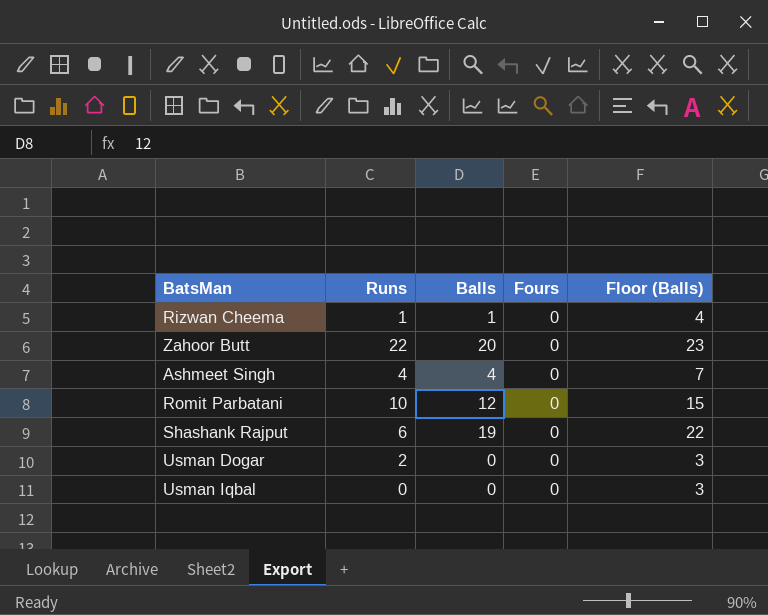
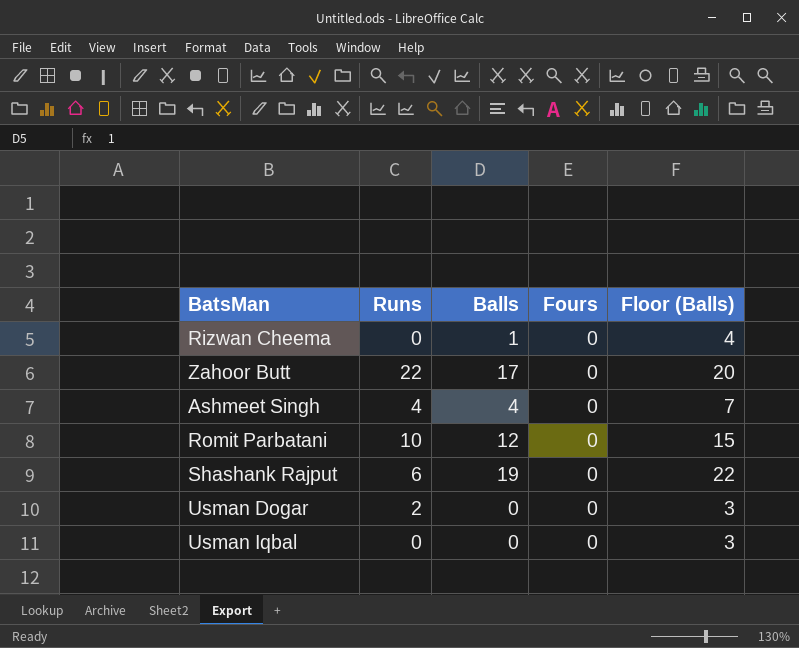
Rizwan Cheema | Runs: 1 -> 0
Zahoor Butt | Balls: 20 -> 17
Zahoor Butt | Floor (Balls): 23 -> 20

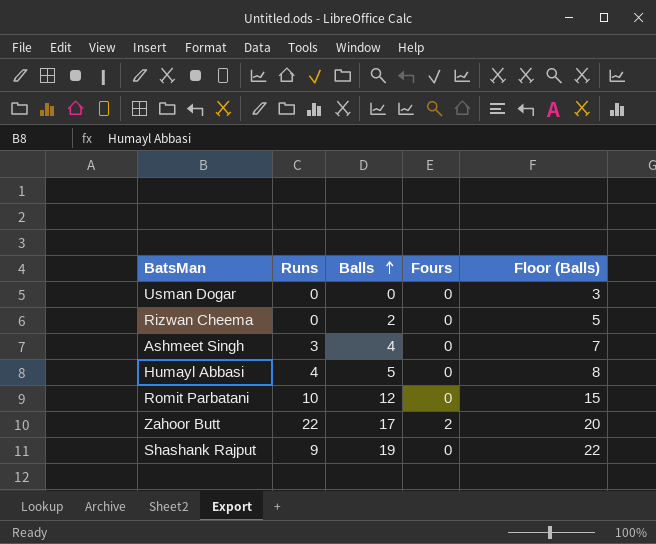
row order: none -> Balls ascending
row Usman Iqbal: 0 | 0 | 0 | 3 -> none
Usman Dogar | Runs: 2 -> 0
Rizwan Cheema | Balls: 1 -> 2
Rizwan Cheema | Floor (Balls): 4 -> 5
Ashmeet Singh | Runs: 4 -> 3
row Humayl Abbasi: none -> 4 | 5 | 0 | 8
Zahoor Butt | Fours: 0 -> 2
Shashank Rajput | Runs: 6 -> 9

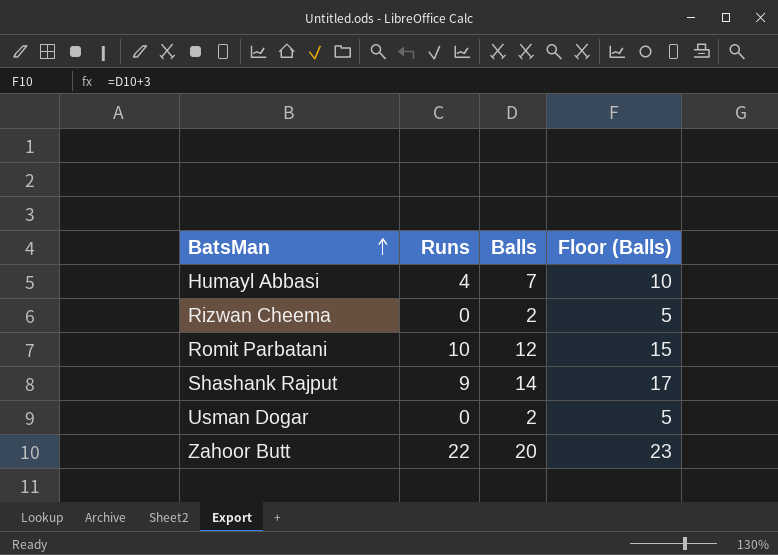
row order: Balls ascending -> BatsMan ascending
column Fours | position: 4 -> none
row Ashmeet Singh: 3 | 4 | 0 | 7 -> none
Humayl Abbasi | Balls: 5 -> 7
Humayl Abbasi | Floor (Balls): 8 -> 10
Shashank Rajput | Balls: 19 -> 14
Shashank Rajput | Floor (Balls): 22 -> 17
Usman Dogar | Balls: 0 -> 2
Usman Dogar | Floor (Balls): 3 -> 5
Zahoor Butt | Balls: 17 -> 20
Zahoor Butt | Floor (Balls): 20 -> 23

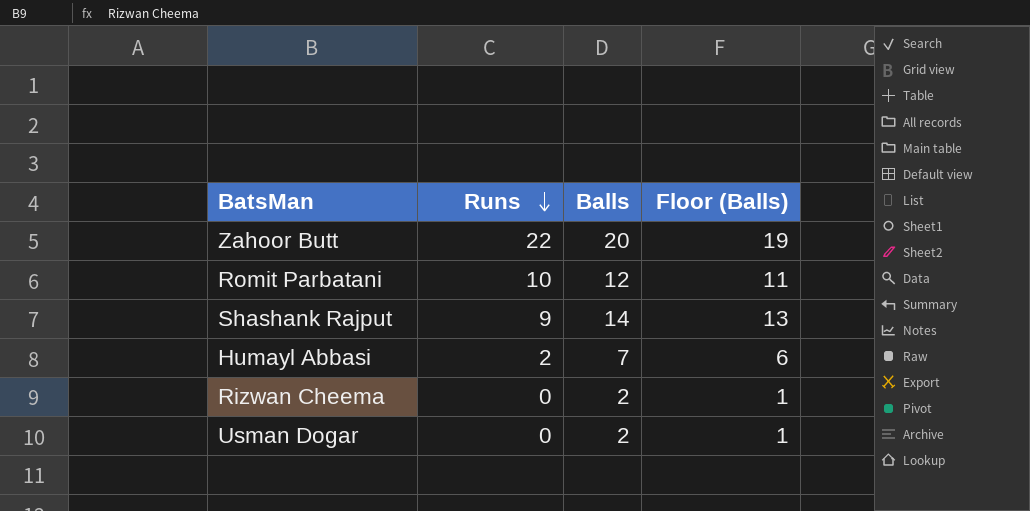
row order: BatsMan ascending -> Runs descending
column Floor (Balls) | formula: [Balls] + 3 -> [Balls] - 1
Humayl Abbasi | Runs: 4 -> 2

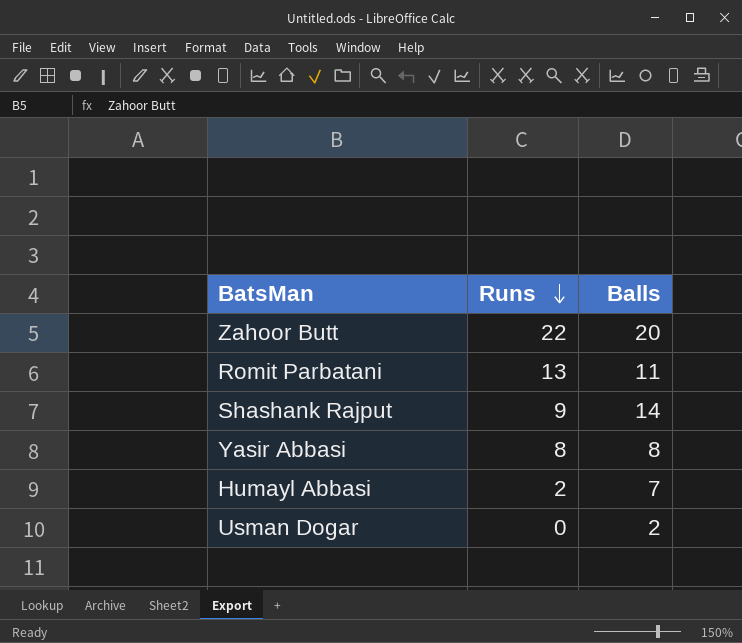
column Floor (Balls) | formula: [Balls] - 1 -> none
row Rizwan Cheema: 0 | 2 | 1 -> none
Romit Parbatani | Runs: 10 -> 13
Romit Parbatani | Balls: 12 -> 11
row Yasir Abbasi: none -> 8 | 8

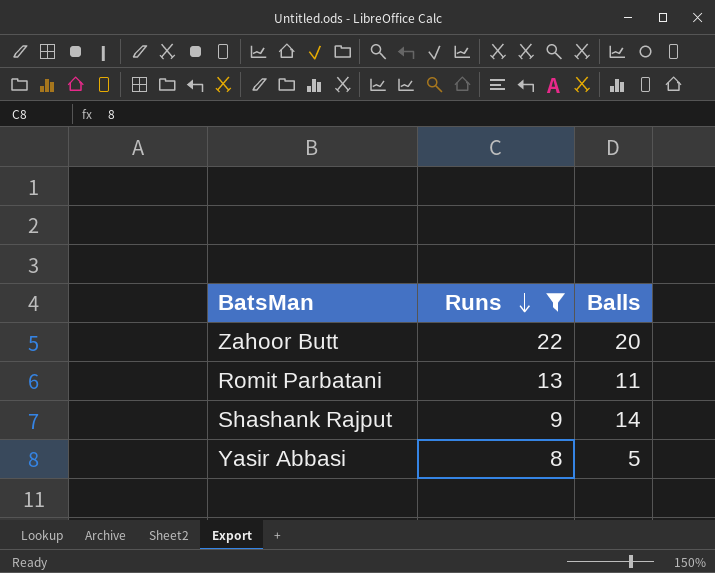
filter: none -> Runs >= 8
Yasir Abbasi | Balls: 8 -> 5

